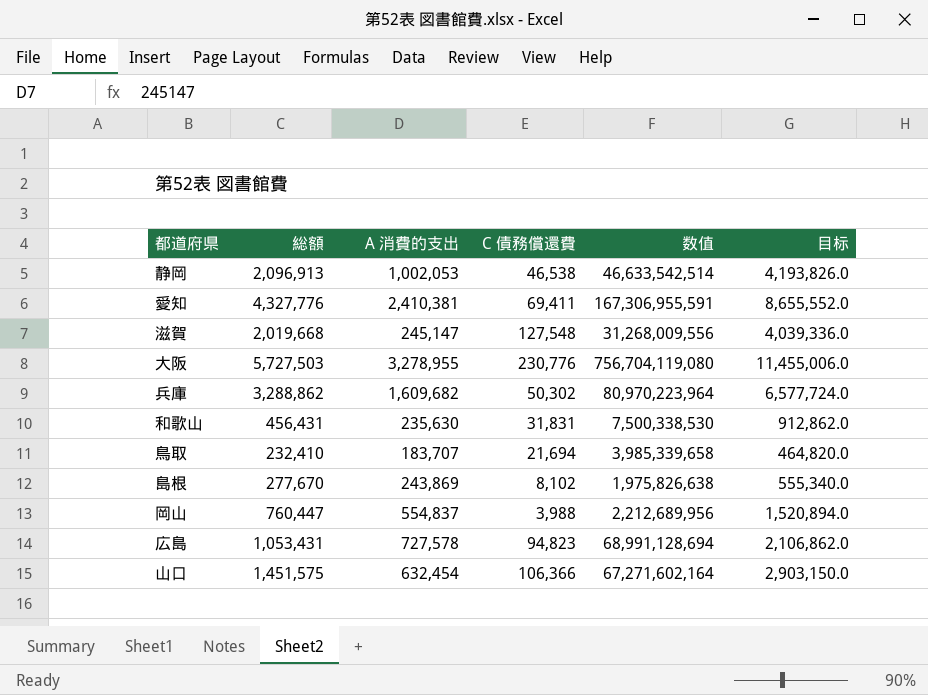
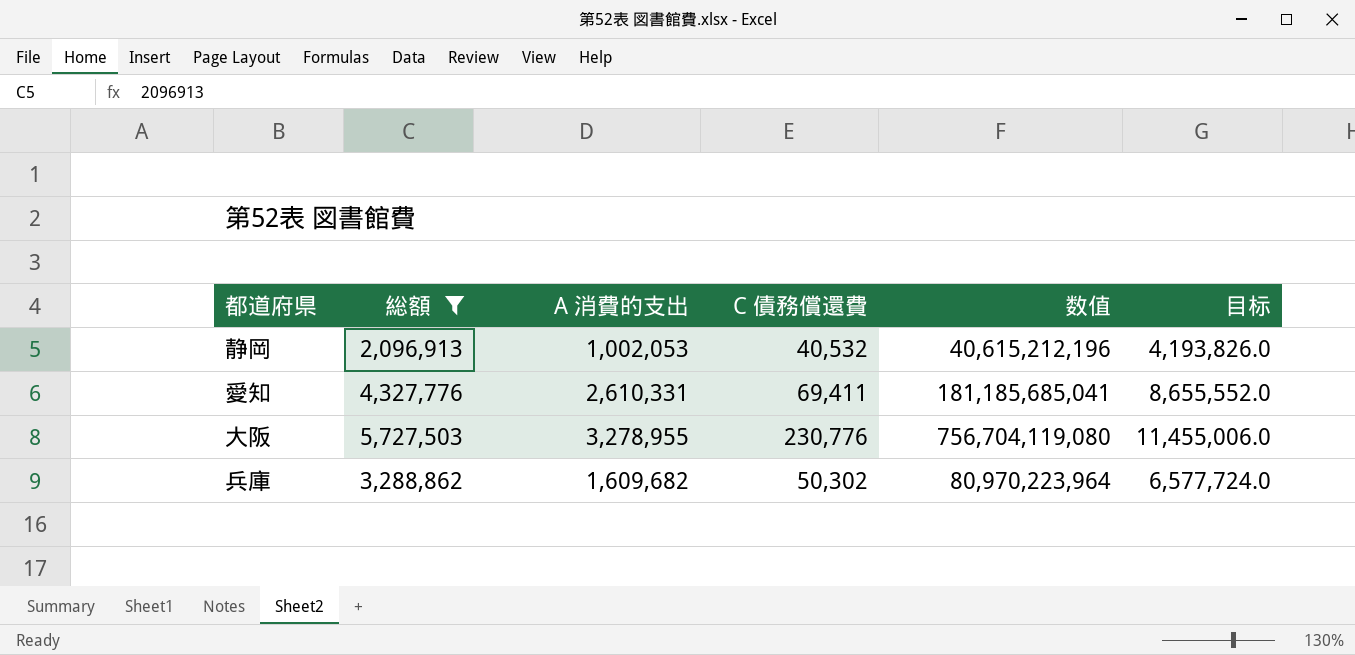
filter: none -> 総額 >= 2,096,913
静岡 | C 債務償還費: 46,538 -> 40,532
静岡 | 数值: 46,633,542,514 -> 40,615,212,196
愛知 | A 消費的支出: 2,410,381 -> 2,610,331
愛知 | 数值: 167,306,955,591 -> 181,185,685,041

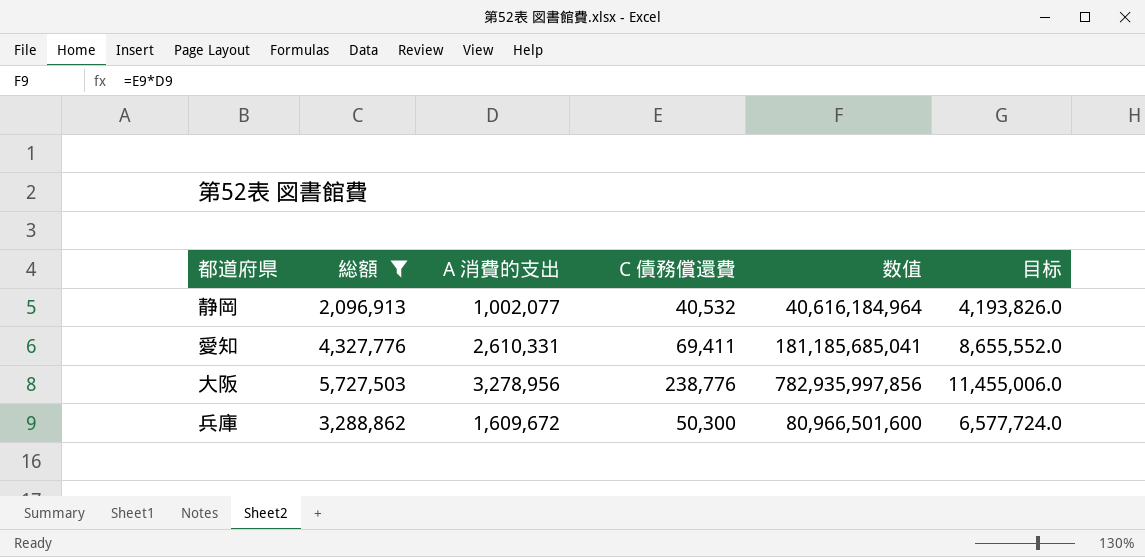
静岡 | A 消費的支出: 1,002,053 -> 1,002,077
静岡 | 数值: 40,615,212,196 -> 40,616,184,964
大阪 | A 消費的支出: 3,278,955 -> 3,278,956
大阪 | C 債務償還費: 230,776 -> 238,776
大阪 | 数值: 756,704,119,080 -> 782,935,997,856
兵庫 | A 消費的支出: 1,609,682 -> 1,609,672
兵庫 | C 債務償還費: 50,302 -> 50,300
兵庫 | 数值: 80,970,223,964 -> 80,966,501,600

